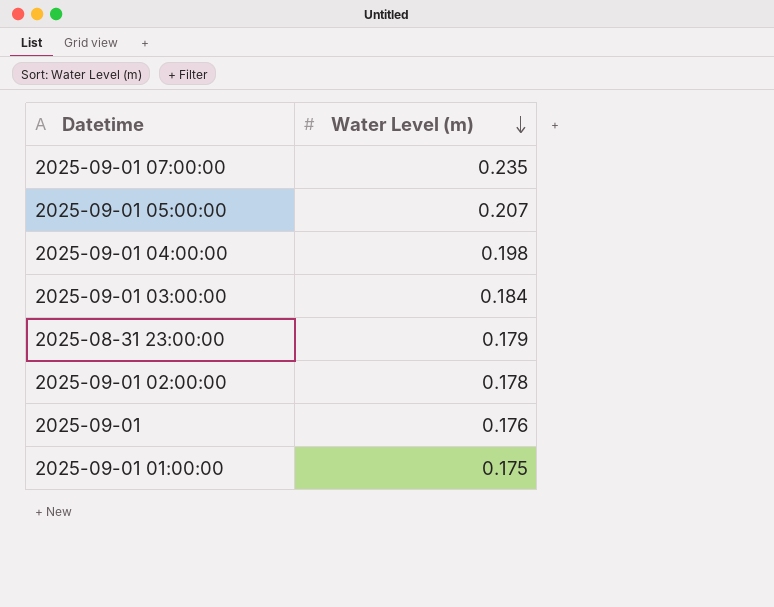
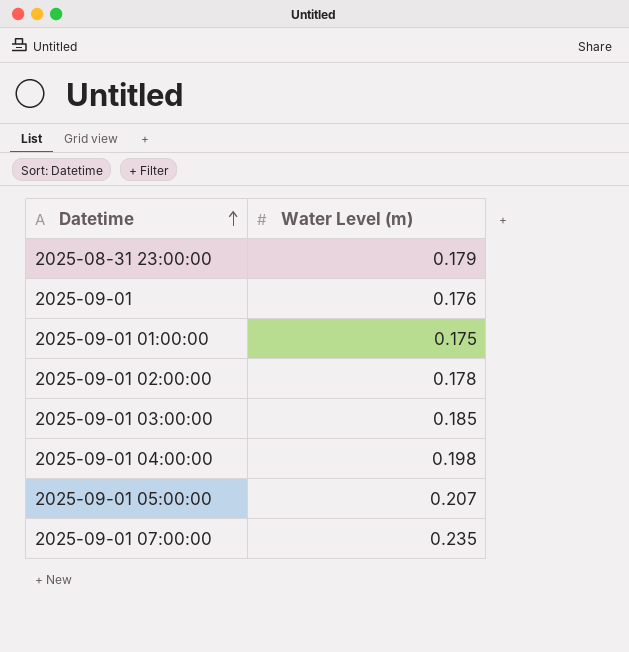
row order: Water Level (m) descending -> Datetime ascending
2025-09-01 03:00:00 | Water Level (m): 0.184 -> 0.185

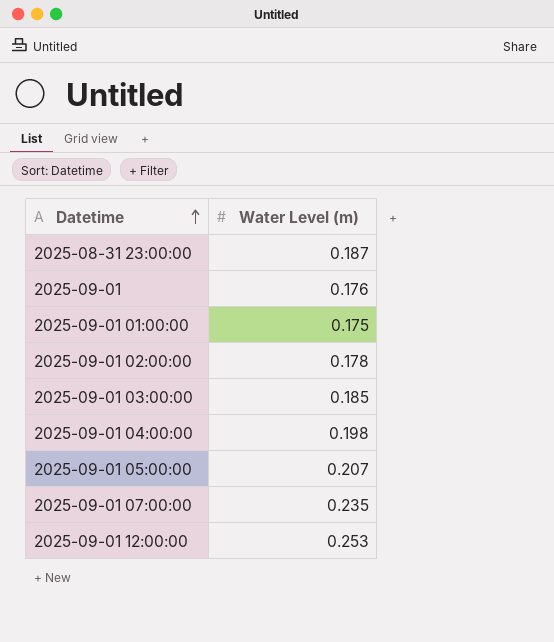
2025-08-31 23:00:00 | Water Level (m): 0.179 -> 0.187
row 2025-09-01 12:00:00: none -> 0.253

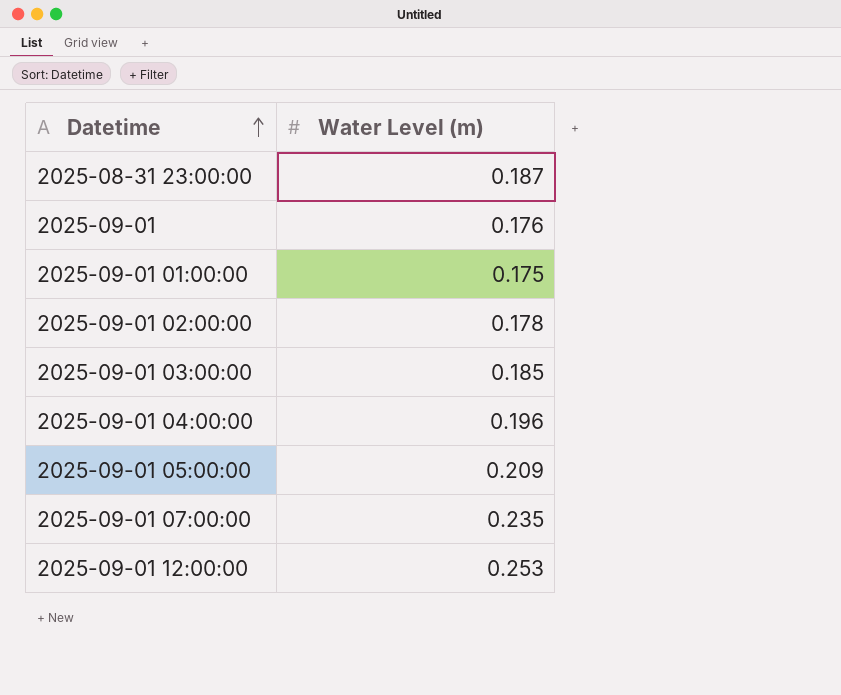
2025-09-01 04:00:00 | Water Level (m): 0.198 -> 0.196
2025-09-01 05:00:00 | Water Level (m): 0.207 -> 0.209

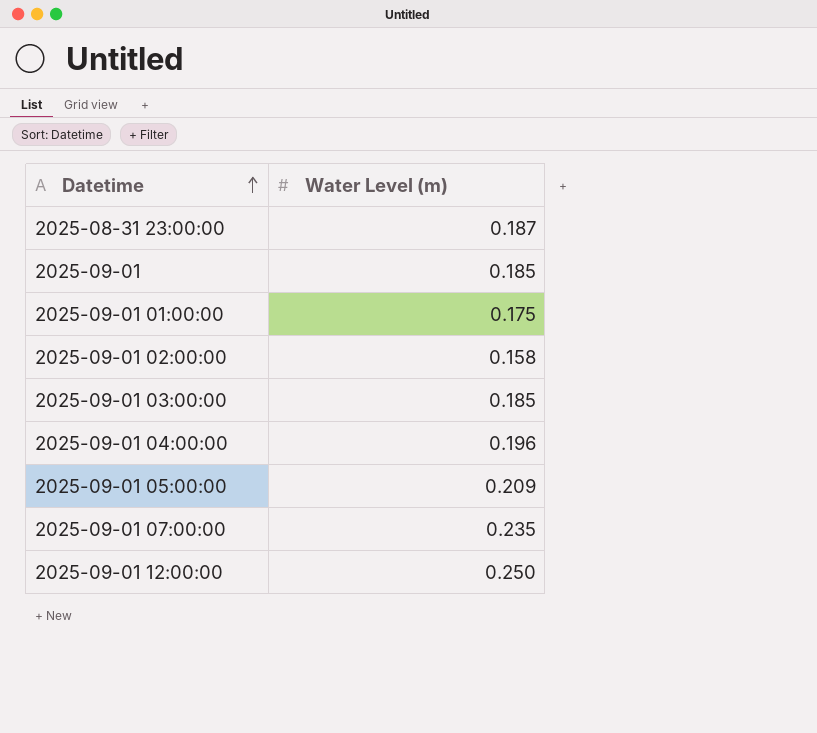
2025-09-01 | Water Level (m): 0.176 -> 0.185
2025-09-01 02:00:00 | Water Level (m): 0.178 -> 0.158
2025-09-01 12:00:00 | Water Level (m): 0.253 -> 0.250

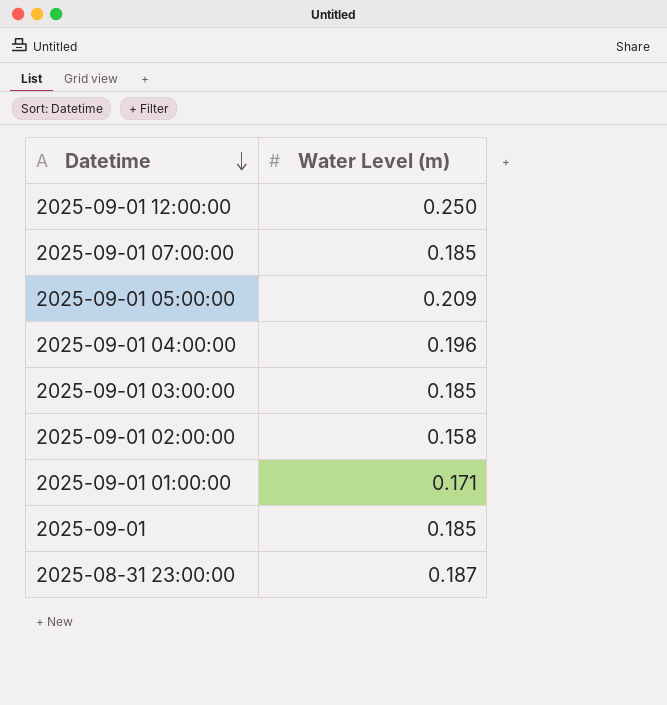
row order: Datetime ascending -> Datetime descending
2025-09-01 07:00:00 | Water Level (m): 0.235 -> 0.185
2025-09-01 01:00:00 | Water Level (m): 0.175 -> 0.171

